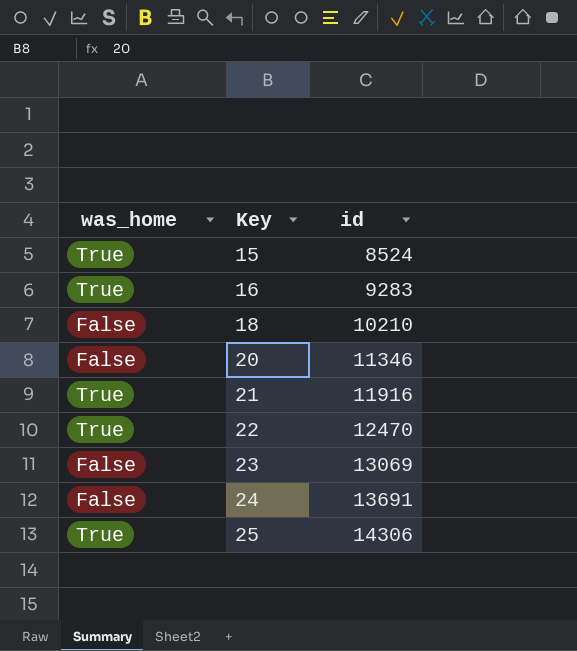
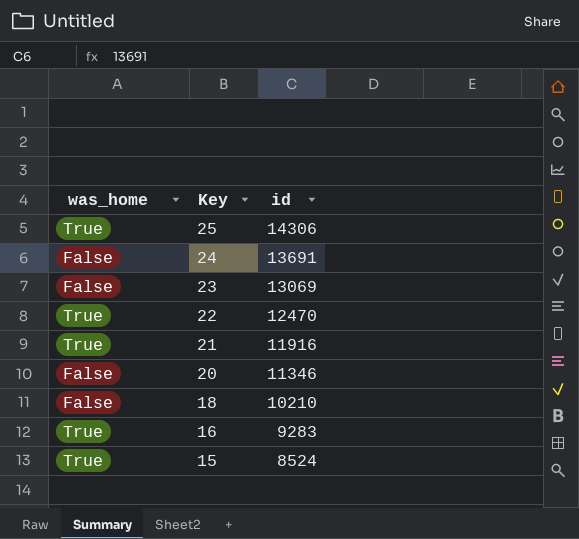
row order: Key ascending -> Key descending

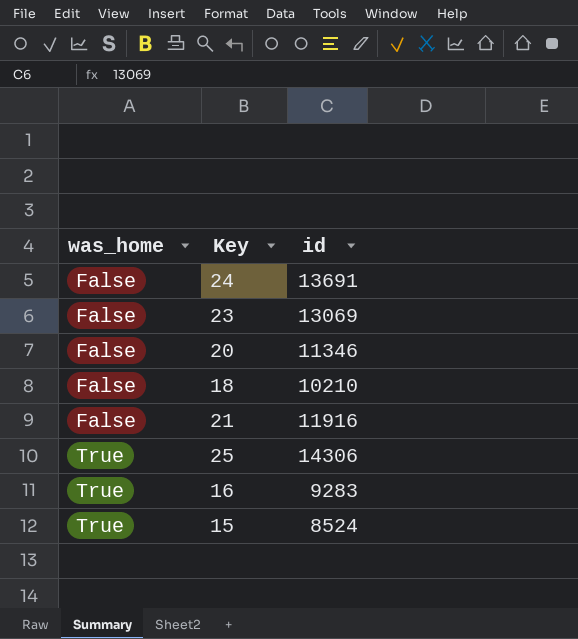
row order: Key descending -> was_home ascending
row 22: True | 12470 -> none
21 | was_home: True -> False

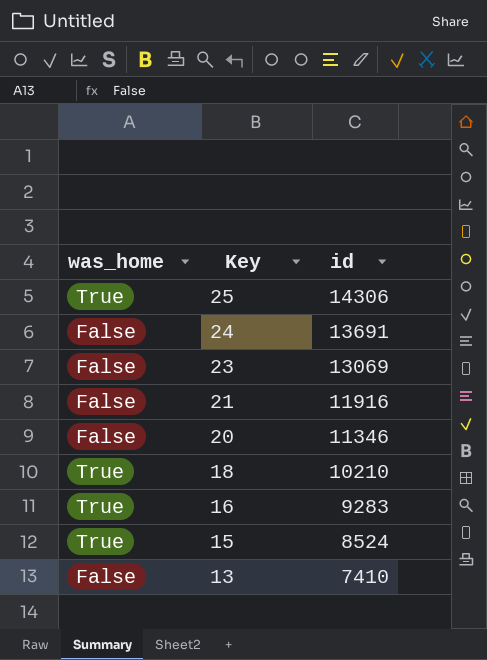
row order: was_home ascending -> Key descending
18 | was_home: False -> True
row 13: none -> False | 7410

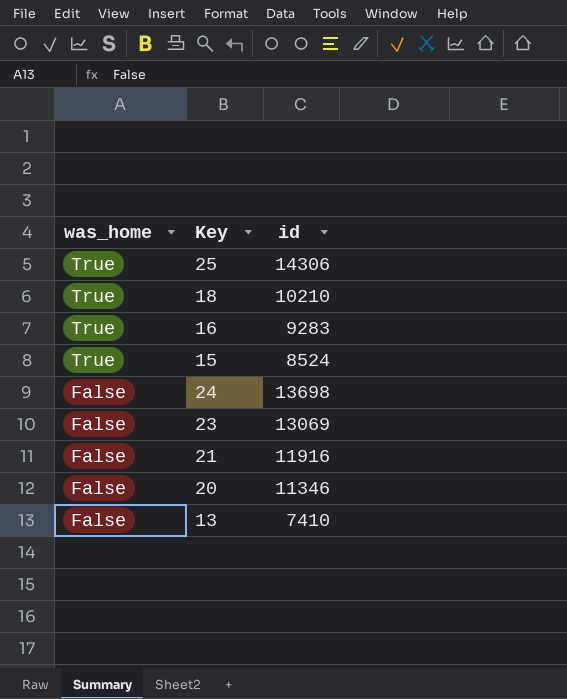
row order: Key descending -> was_home descending
24 | id: 13691 -> 13698

